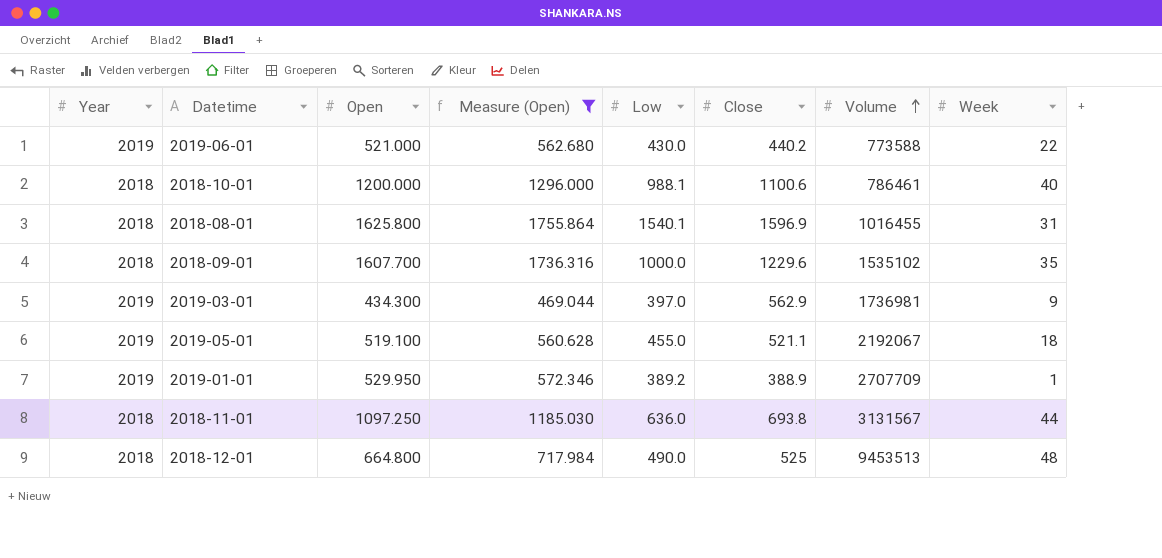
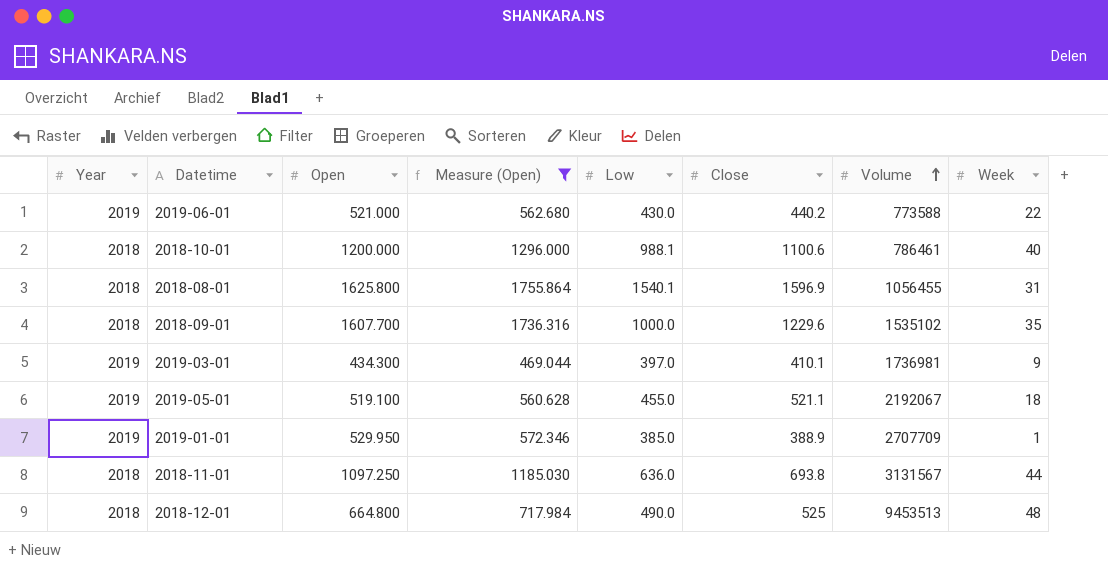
2018-08-01 | Volume: 1016455 -> 1056455
2019-03-01 | Close: 562.9 -> 410.1
2019-01-01 | Low: 389.2 -> 385.0

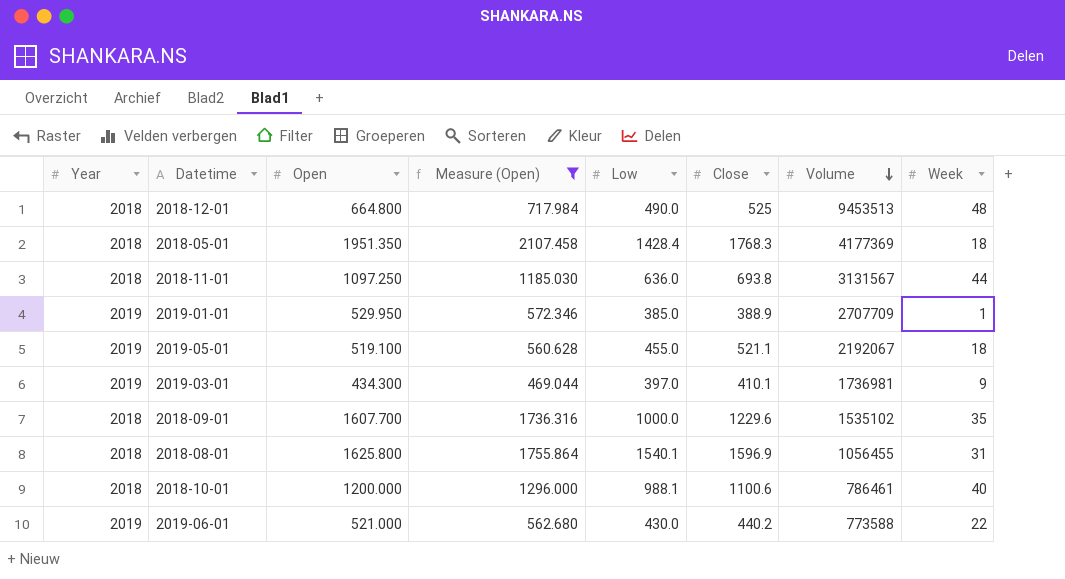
row order: Volume ascending -> Volume descending
row 2018-05-01: none -> 2018 | 1951.350 | 2107.458 | 1428.4 | 1768.3 | 4177369 | 18

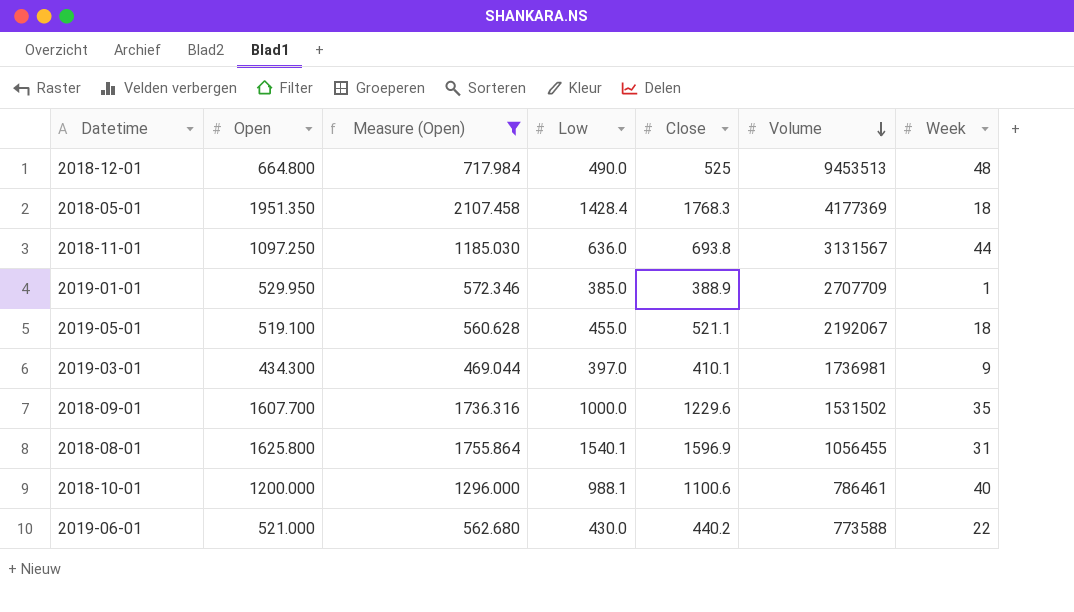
column Year | position: 1 -> none
2018-09-01 | Volume: 1535102 -> 1531502

